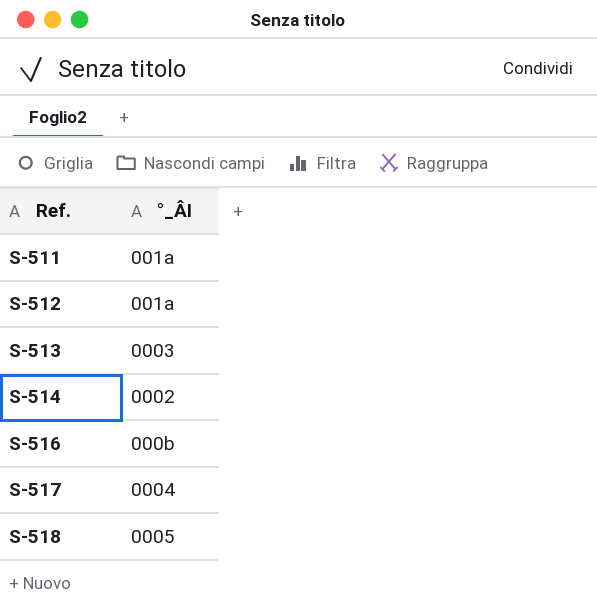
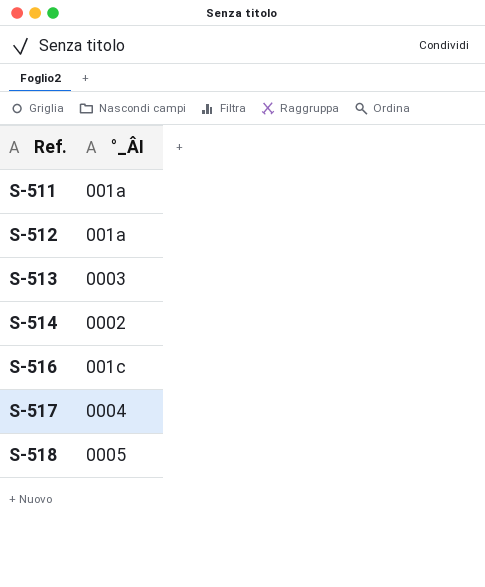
S-516 | °_ÂI: 000b -> 001c

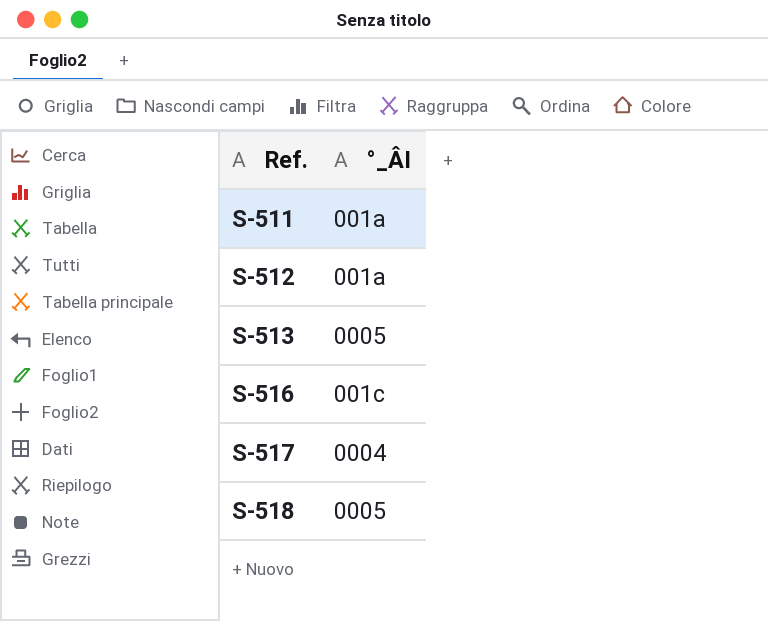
row S-514: 0002 -> none
S-513 | °_ÂI: 0003 -> 0005

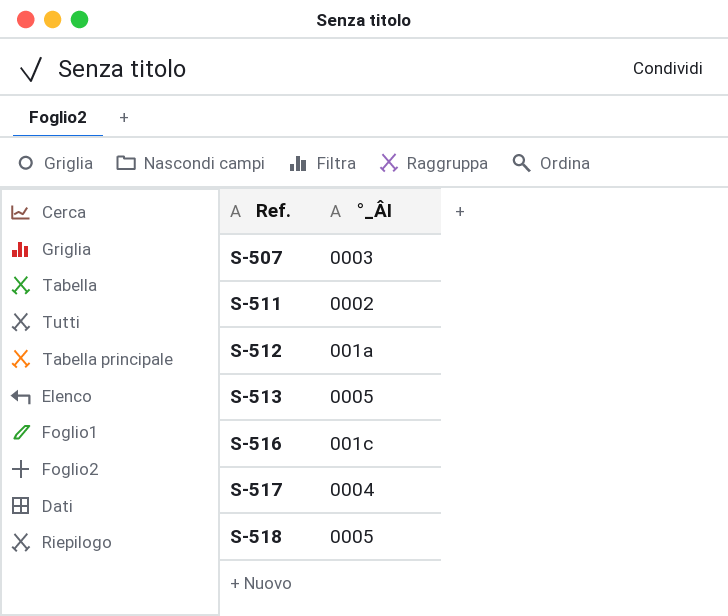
row S-507: none -> 0003
S-511 | °_ÂI: 001a -> 0002

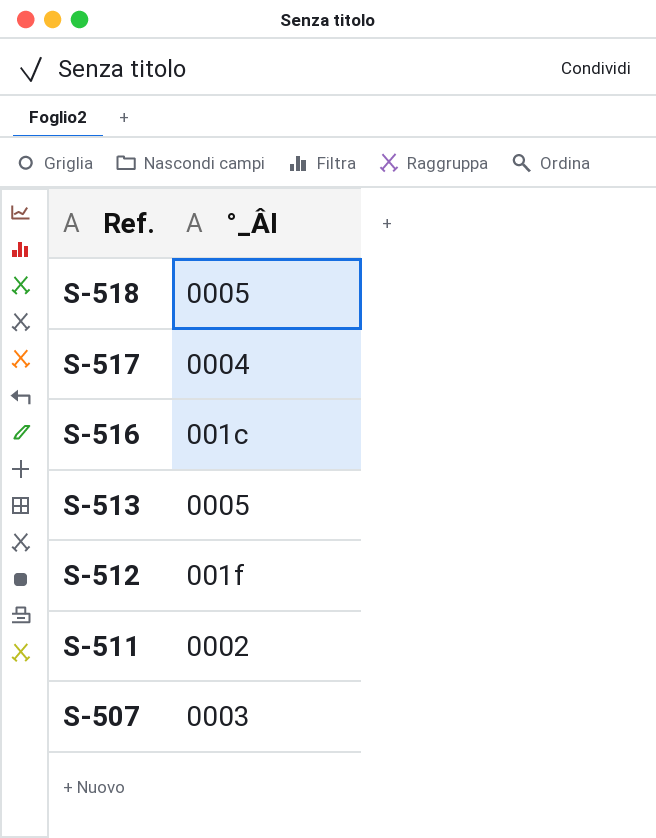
row order: Ref. ascending -> Ref. descending
S-512 | °_ÂI: 001a -> 001f

